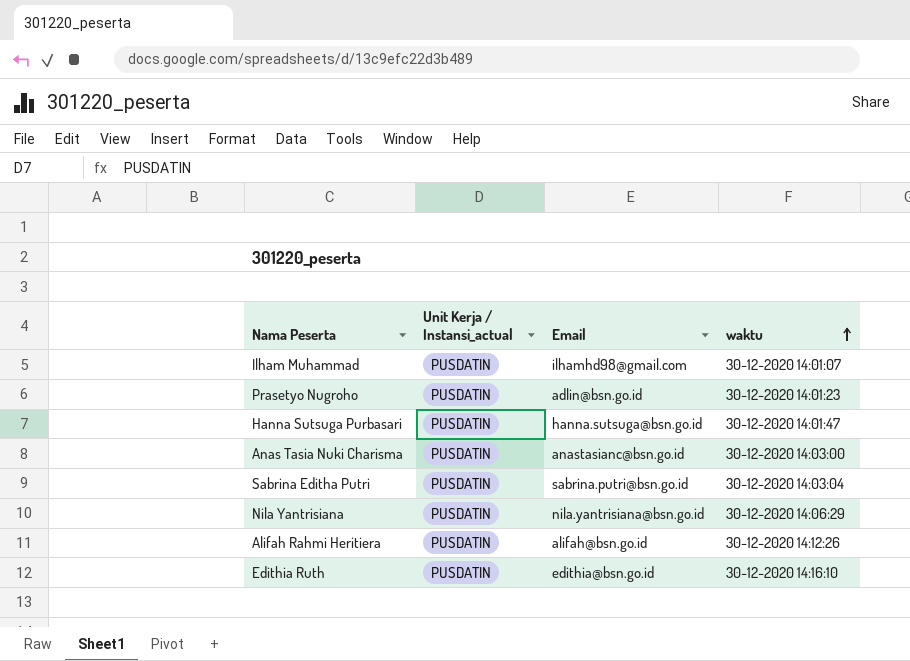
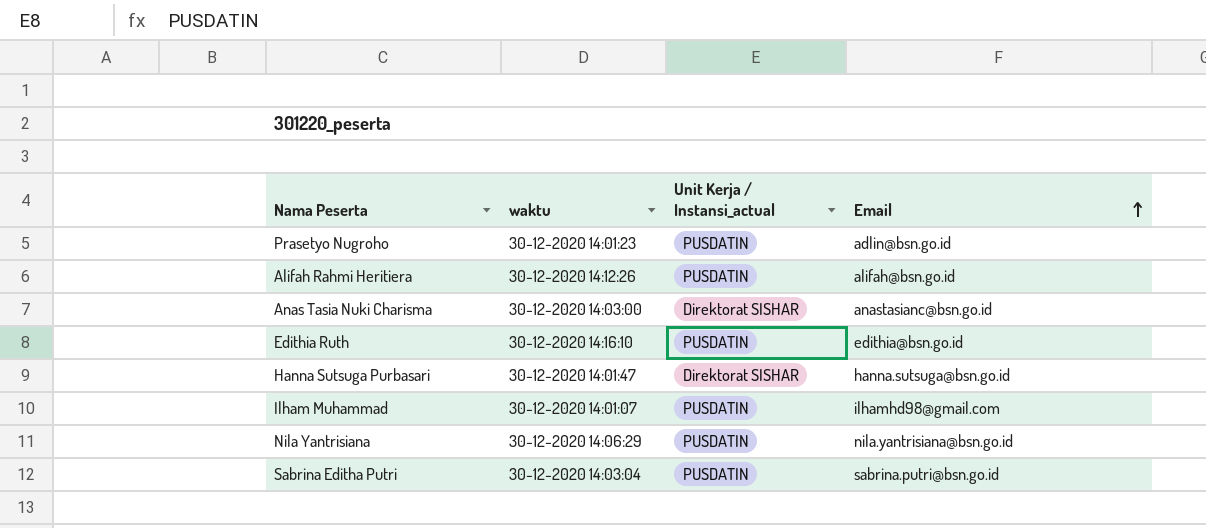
row order: waktu ascending -> Email ascending
column waktu | position: 4 -> 2
Anas Tasia Nuki Charisma | Unit Kerja / Instansi_actual: PUSDATIN -> Direktorat SISHAR
Hanna Sutsuga Purbasari | Unit Kerja / Instansi_actual: PUSDATIN -> Direktorat SISHAR

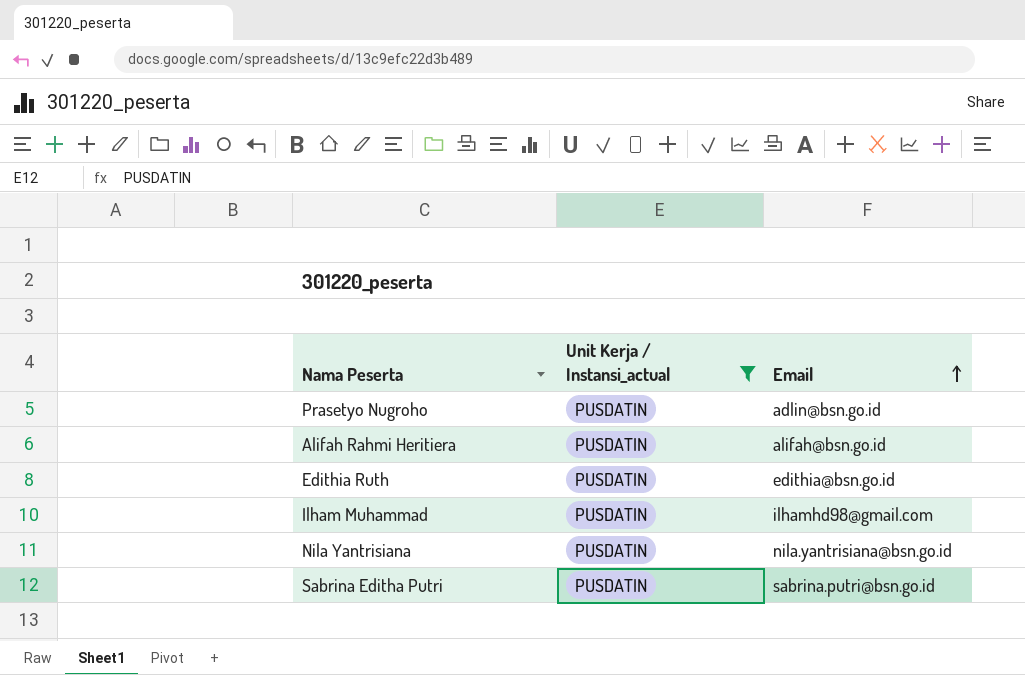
filter: none -> Unit Kerja / Instansi_actual = PUSDATIN
column waktu | position: 2 -> none

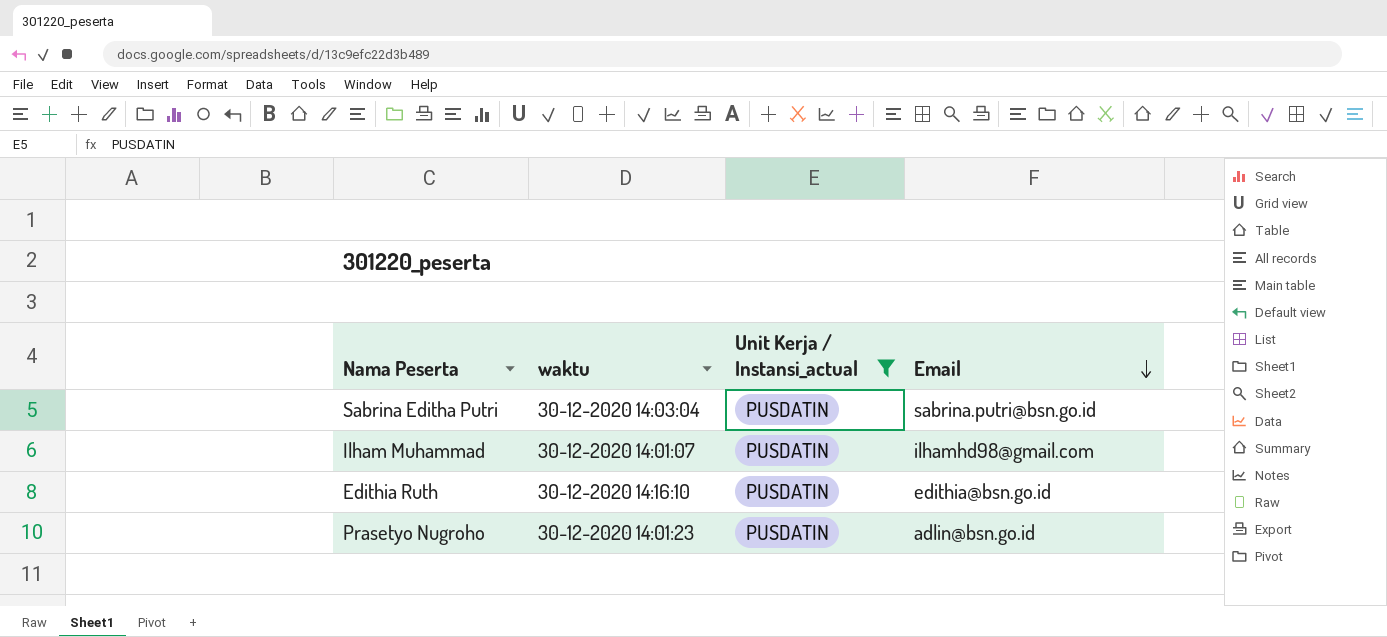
row order: Email ascending -> Email descending
column waktu | position: none -> 2
row Alifah Rahmi Heritiera: PUSDATIN | alifah@bsn.go.id -> none
row Nila Yantrisiana: PUSDATIN | nila.yantrisiana@bsn.go.id -> none

